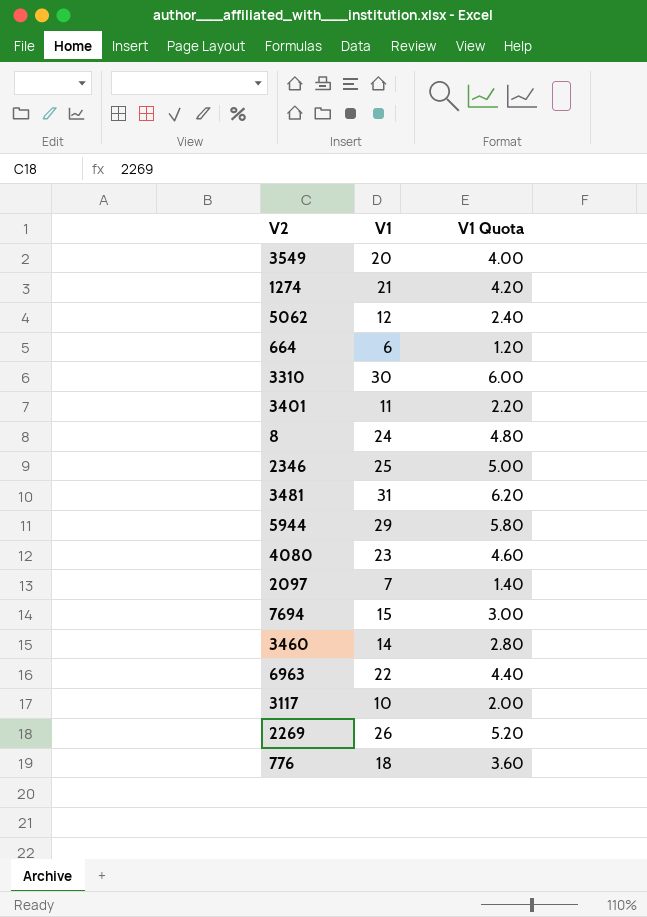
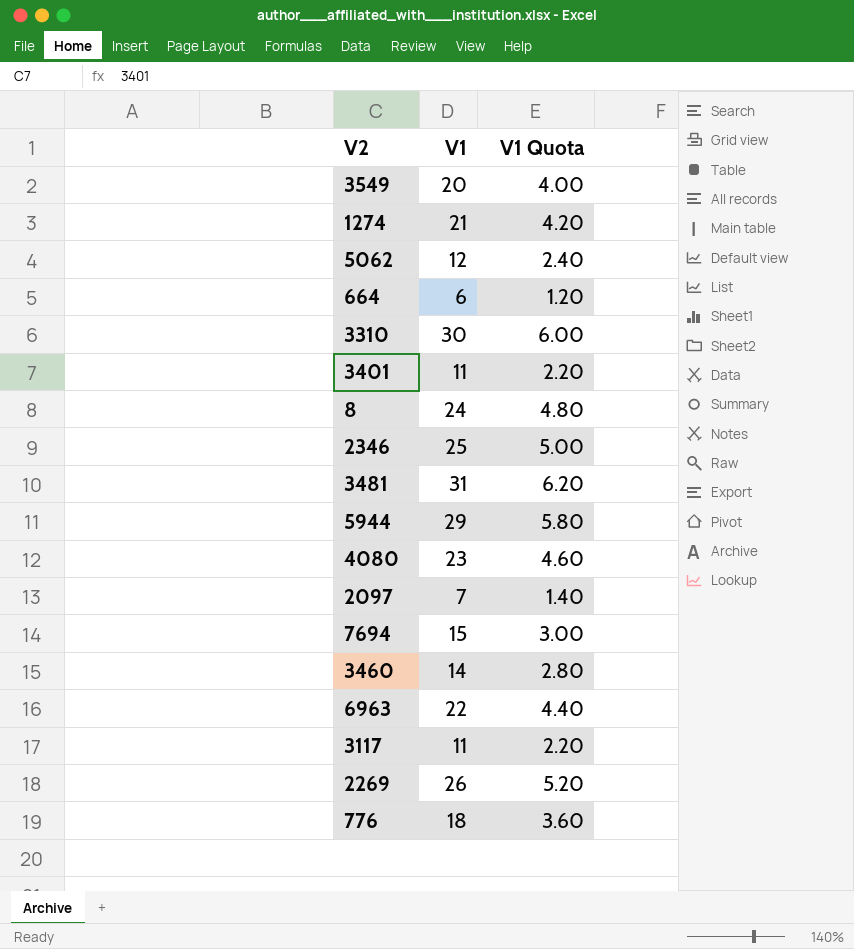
3117 | V1: 10 -> 11
3117 | V1 Quota: 2.00 -> 2.20

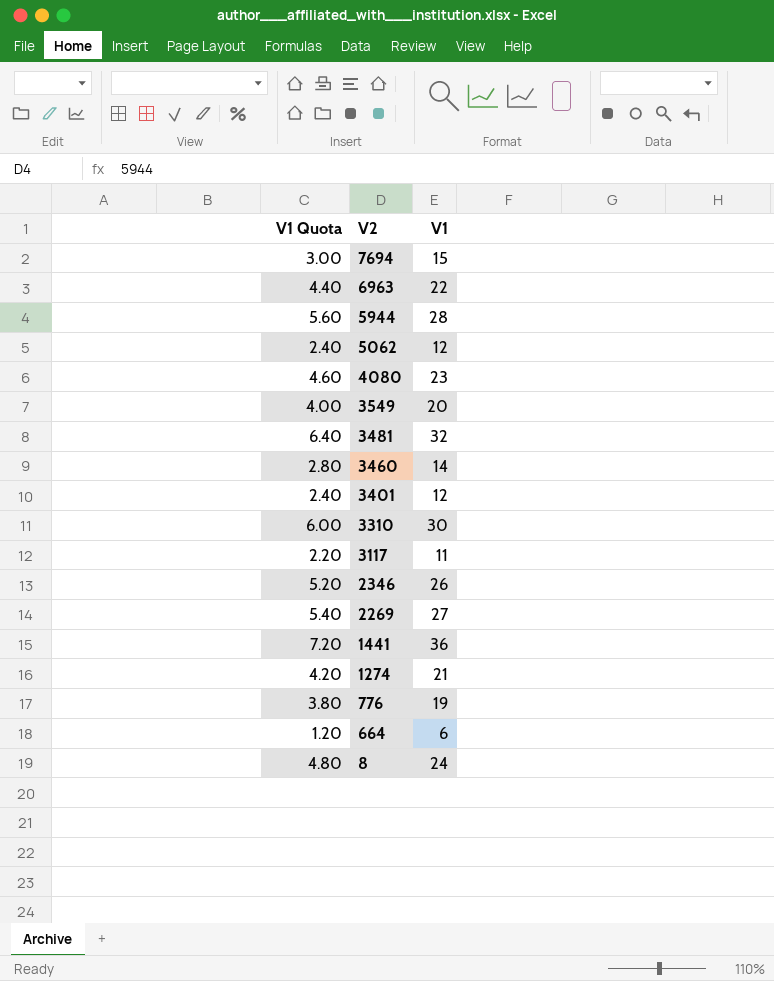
row order: none -> V2 descending
column V1 Quota | position: 3 -> 1
row 2097: 7 | 1.40 -> none
5944 | V1 Quota: 5.80 -> 5.60
5944 | V1: 29 -> 28
3481 | V1 Quota: 6.20 -> 6.40
3481 | V1: 31 -> 32
3401 | V1 Quota: 2.20 -> 2.40
3401 | V1: 11 -> 12
2346 | V1 Quota: 5.00 -> 5.20
2346 | V1: 25 -> 26
2269 | V1 Quota: 5.20 -> 5.40
2269 | V1: 26 -> 27
row 1441: none -> 7.20 | 36
776 | V1 Quota: 3.60 -> 3.80
776 | V1: 18 -> 19

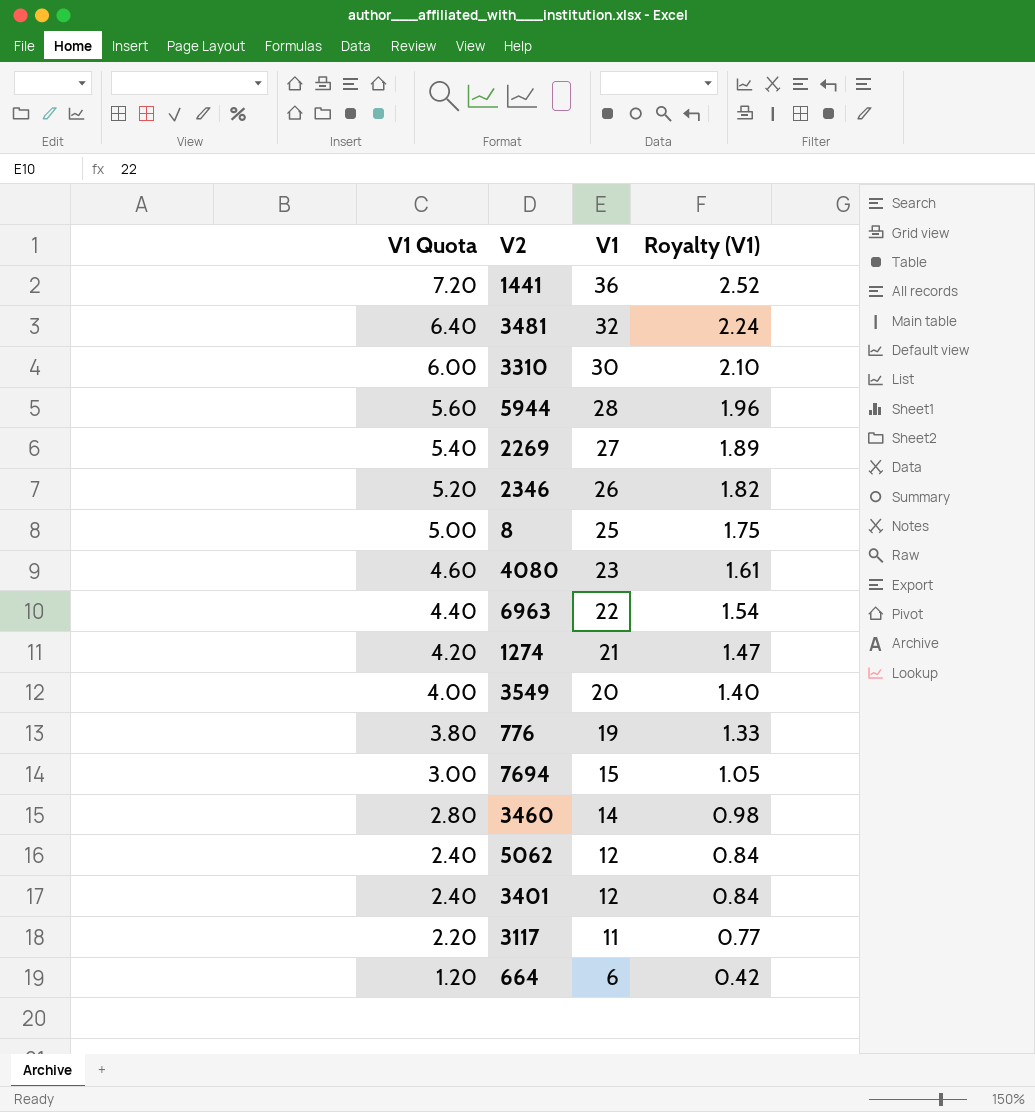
row order: V2 descending -> V1 Quota descending
column Royalty (V1) | formula: none -> [V1] * 0.07
8 | V1 Quota: 4.80 -> 5.00
8 | V1: 24 -> 25

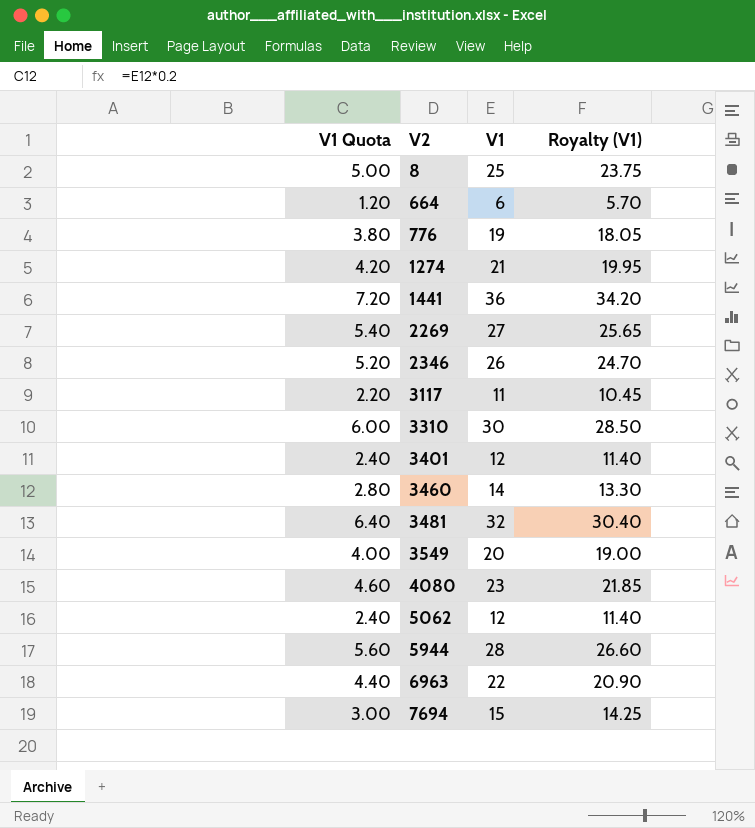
row order: V1 Quota descending -> V2 ascending
column Royalty (V1) | formula: [V1] * 0.07 -> [V1] * 0.95

